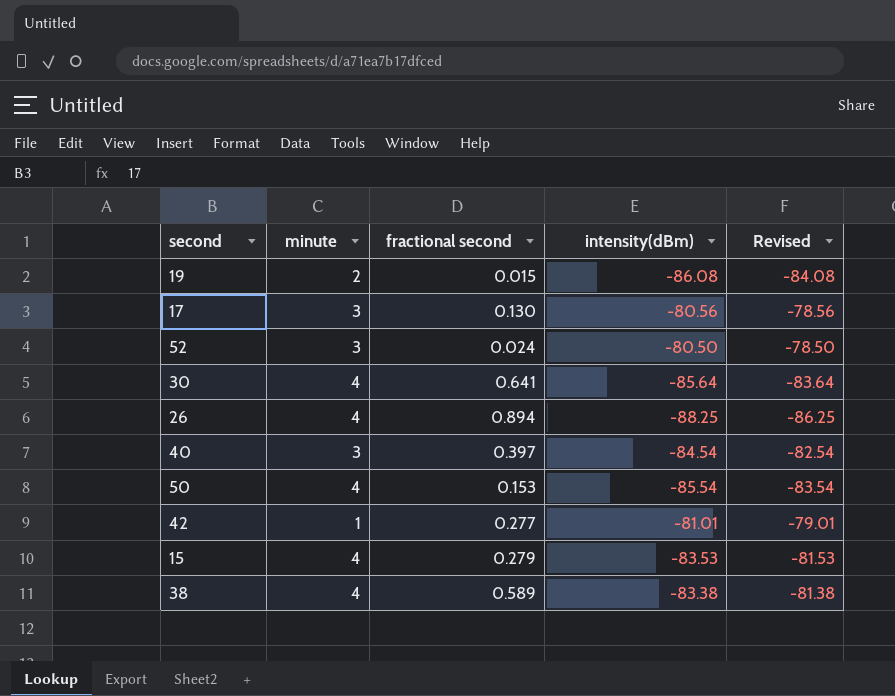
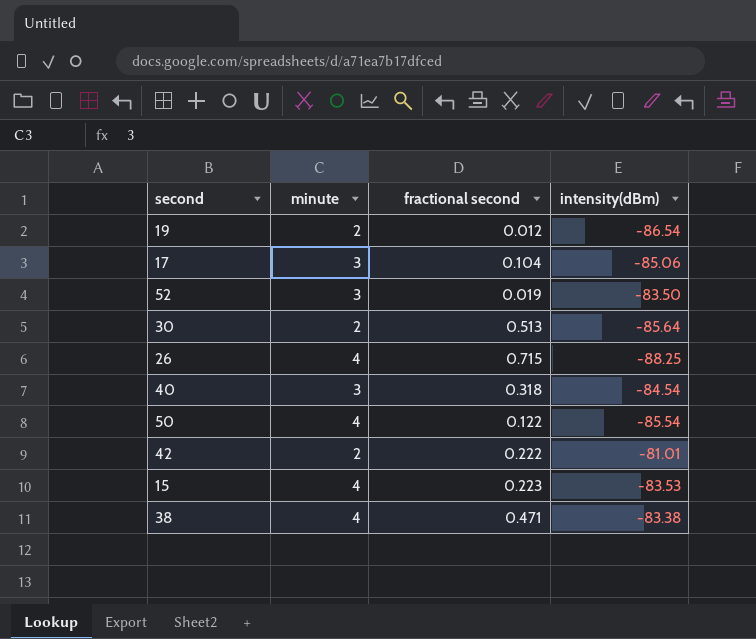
column Revised | formula: [intensity(dBm)] + 2 -> none
19 | fractional second: 0.015 -> 0.012
19 | intensity(dBm): -86.08 -> -86.54
17 | fractional second: 0.130 -> 0.104
17 | intensity(dBm): -80.56 -> -85.06
52 | fractional second: 0.024 -> 0.019
52 | intensity(dBm): -80.50 -> -83.50
30 | minute: 4 -> 2
30 | fractional second: 0.641 -> 0.513
26 | fractional second: 0.894 -> 0.715
40 | fractional second: 0.397 -> 0.318
50 | fractional second: 0.153 -> 0.122
42 | minute: 1 -> 2
42 | fractional second: 0.277 -> 0.222
15 | fractional second: 0.279 -> 0.223
38 | fractional second: 0.589 -> 0.471

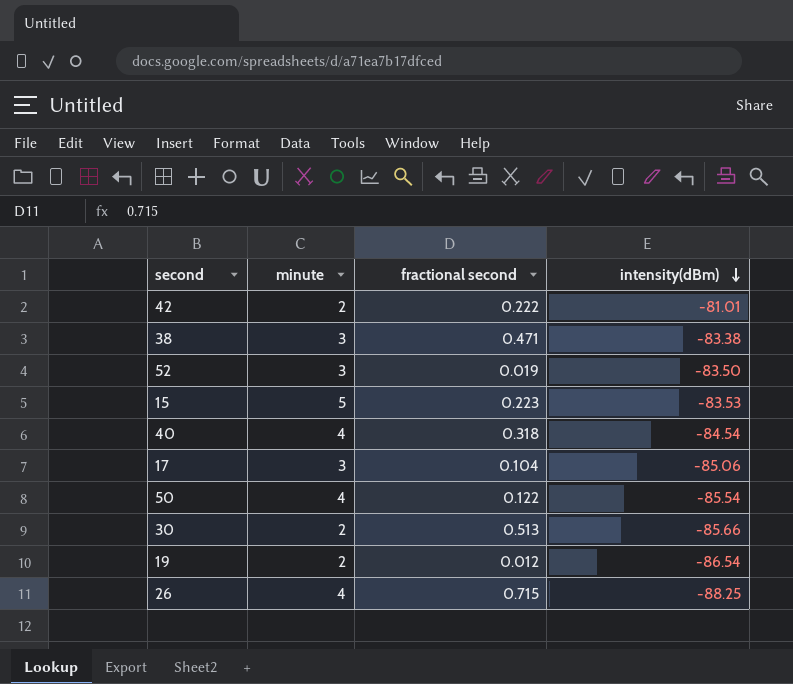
row order: none -> intensity(dBm) descending
38 | minute: 4 -> 3
15 | minute: 4 -> 5
40 | minute: 3 -> 4
30 | intensity(dBm): -85.64 -> -85.66

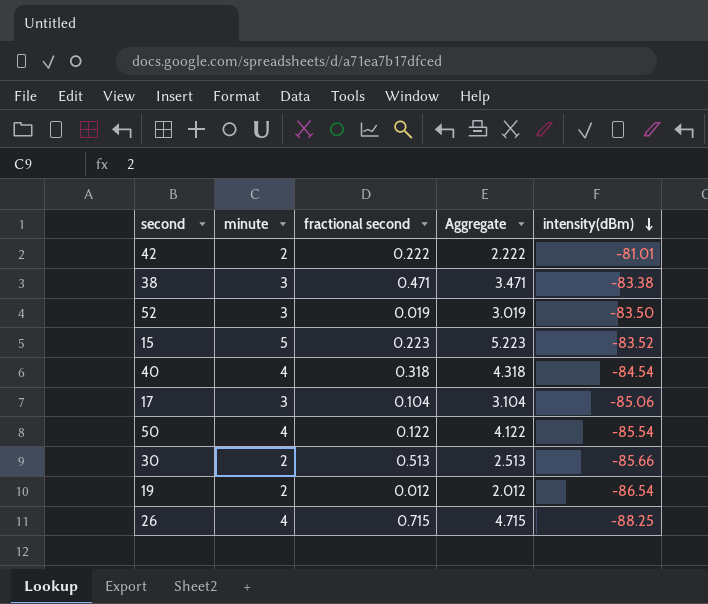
column Aggregate | formula: none -> [minute] + [fractional second]
15 | intensity(dBm): -83.53 -> -83.52

